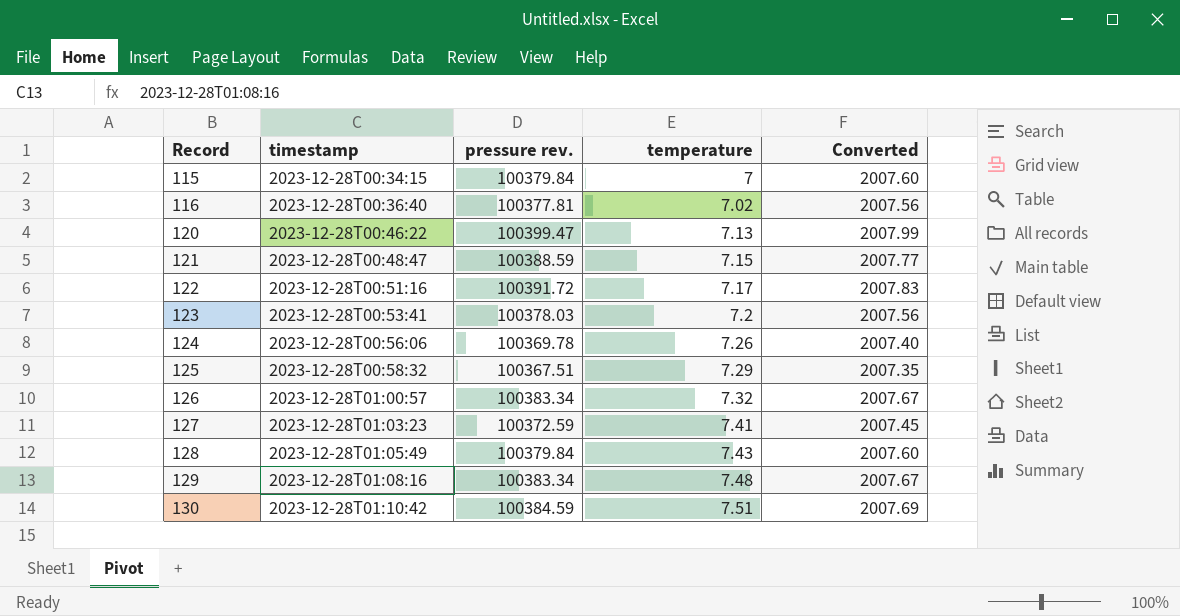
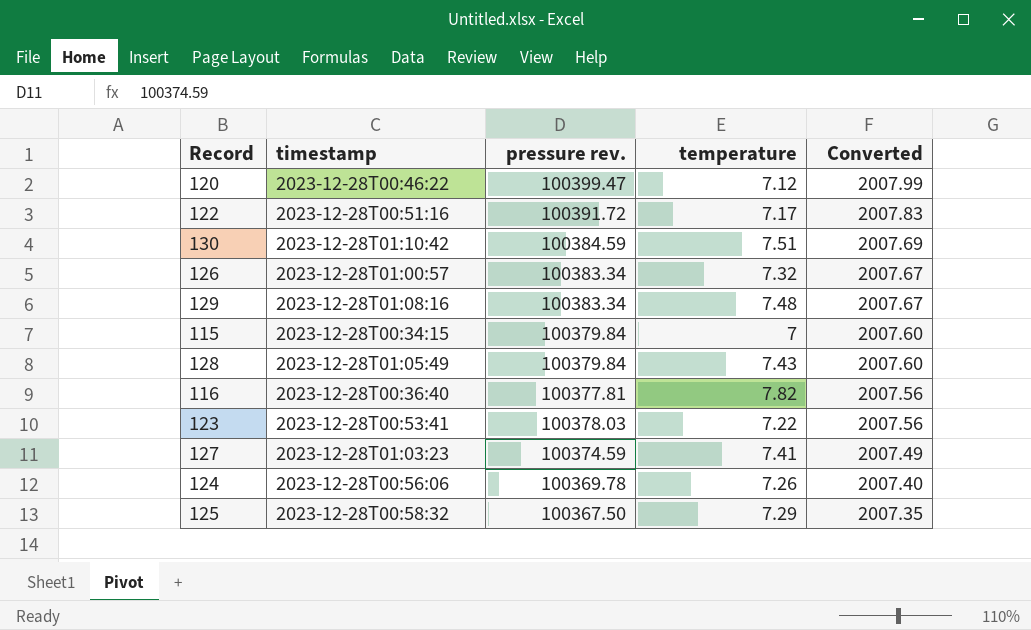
row order: Record ascending -> Converted descending
row 121: 2023-12-28T00:48:47 | 100388.59 | 7.15 | 2007.77 -> none
120 | temperature: 7.13 -> 7.12
116 | temperature: 7.02 -> 7.82
123 | temperature: 7.2 -> 7.22
127 | pressure rev.: 100372.59 -> 100374.59
127 | Converted: 2007.45 -> 2007.49
125 | pressure rev.: 100367.51 -> 100367.50

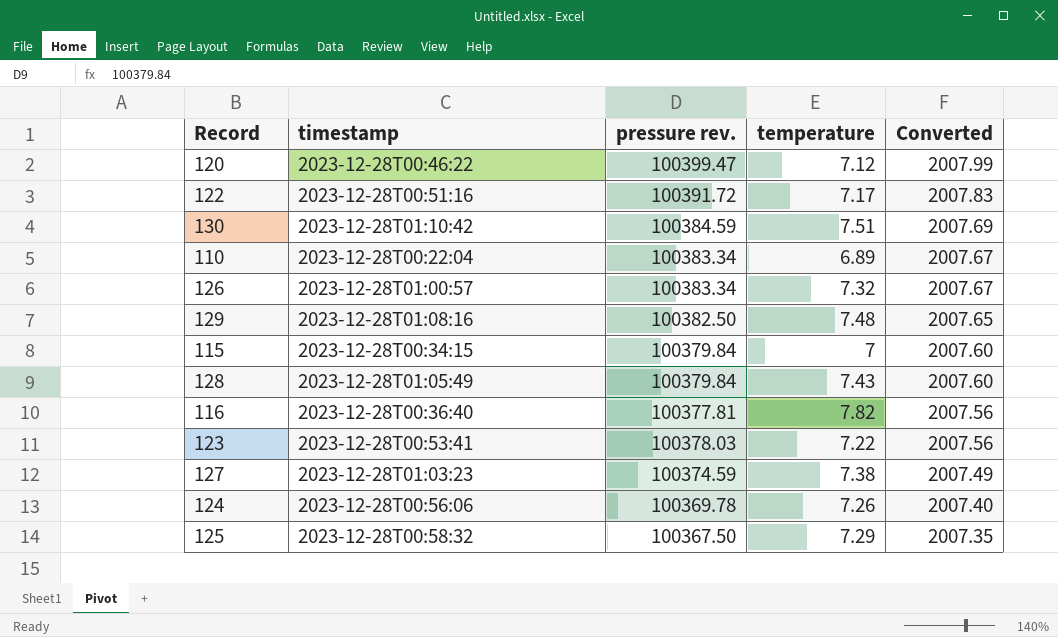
row 110: none -> 2023-12-28T00:22:04 | 100383.34 | 6.89 | 2007.67
129 | pressure rev.: 100383.34 -> 100382.50
129 | Converted: 2007.67 -> 2007.65
127 | temperature: 7.41 -> 7.38

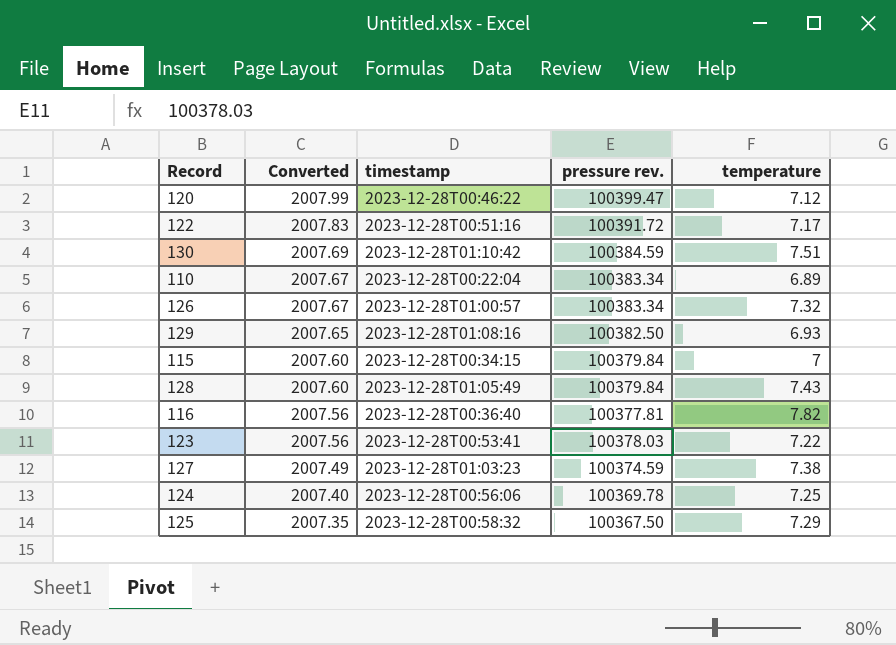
column Converted | position: 5 -> 2
129 | temperature: 7.48 -> 6.93
124 | temperature: 7.26 -> 7.25

